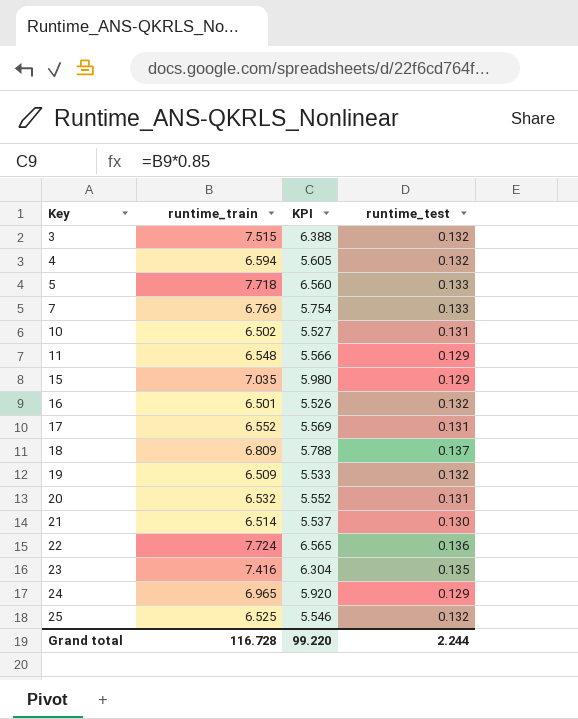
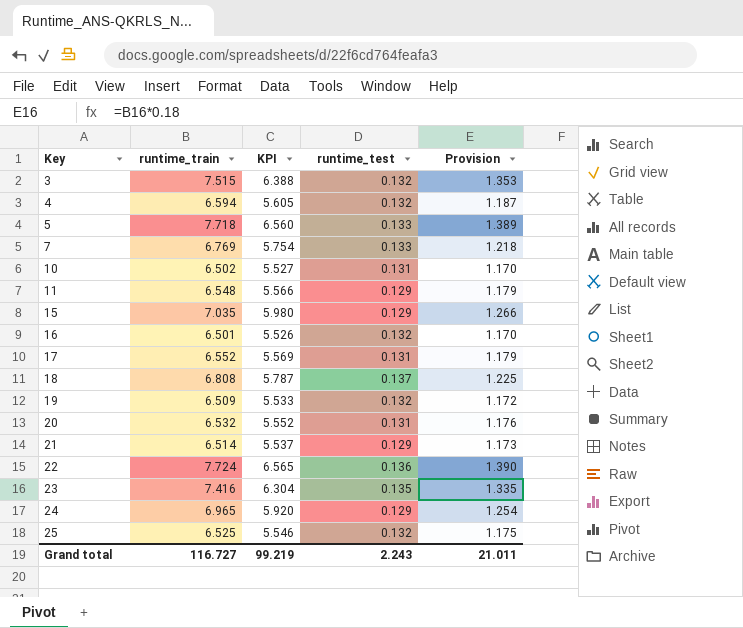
column Provision | formula: none -> [runtime_train] * 0.18
18 | runtime_train: 6.809 -> 6.808
18 | KPI: 5.788 -> 5.787
21 | runtime_test: 0.130 -> 0.129
Grand total | runtime_train: 116.728 -> 116.727
Grand total | KPI: 99.220 -> 99.219
Grand total | runtime_test: 2.244 -> 2.243

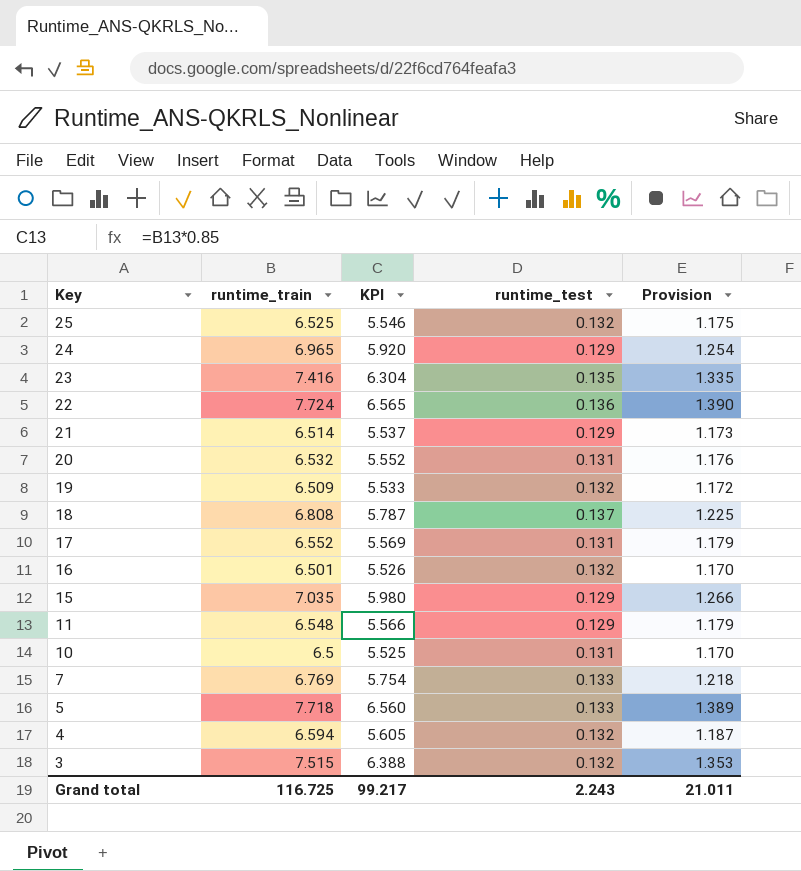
row order: Key ascending -> Key descending
10 | runtime_train: 6.502 -> 6.5
10 | KPI: 5.527 -> 5.525
Grand total | runtime_train: 116.727 -> 116.725
Grand total | KPI: 99.219 -> 99.217

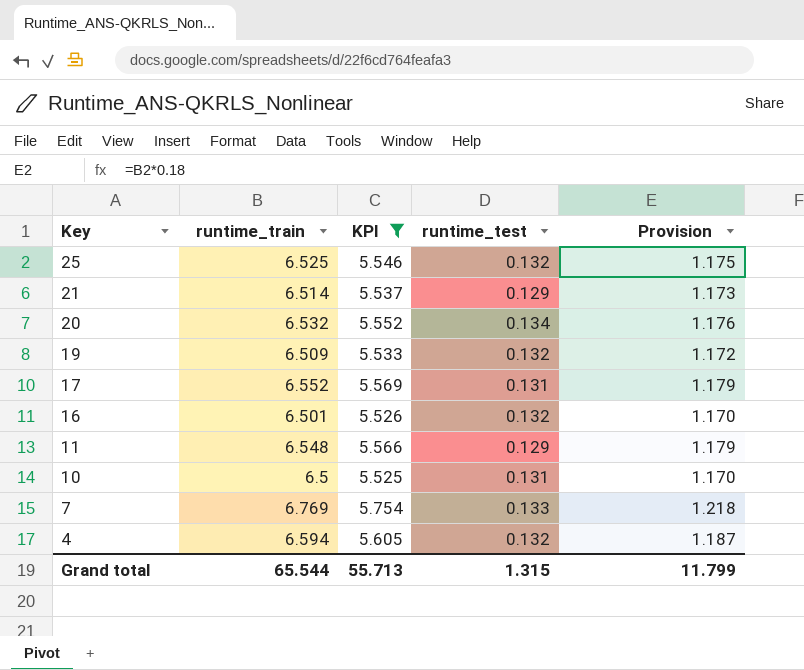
filter: none -> KPI <= 5.754
20 | runtime_test: 0.131 -> 0.134
Grand total | runtime_train: 116.725 -> 65.544
Grand total | KPI: 99.217 -> 55.713
Grand total | runtime_test: 2.243 -> 1.315
Grand total | Provision: 21.011 -> 11.799

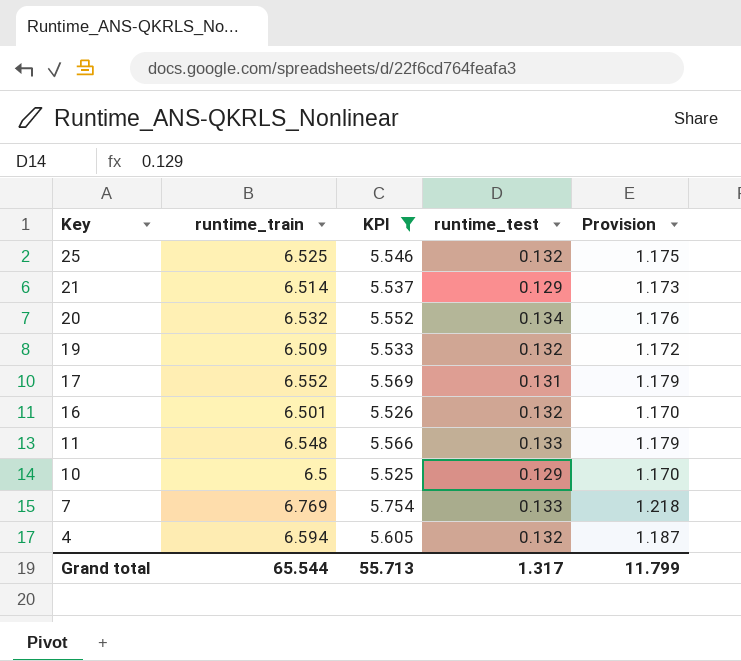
11 | runtime_test: 0.129 -> 0.133
10 | runtime_test: 0.131 -> 0.129
Grand total | runtime_test: 1.315 -> 1.317

